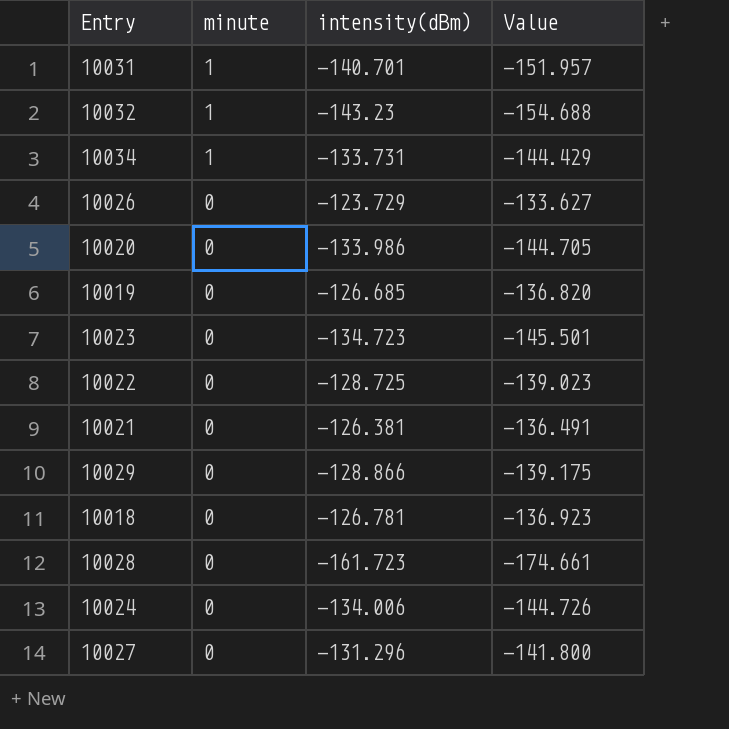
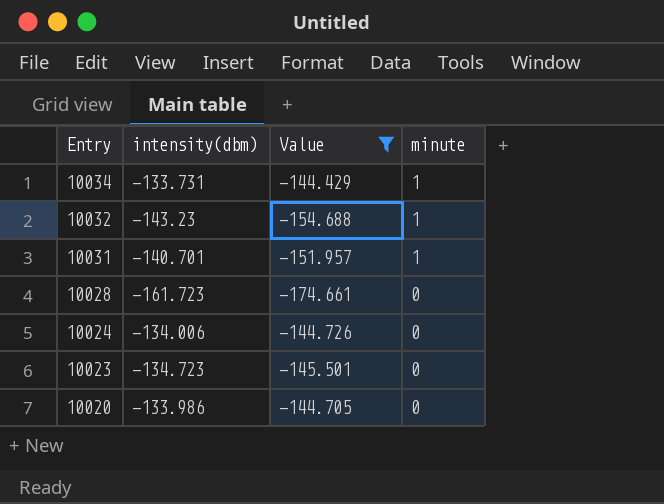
filter: none -> Value <= -144.429
row order: minute descending -> Entry descending
column name: intensity(dBm) -> intensity(dbm)
column minute | position: 2 -> 4

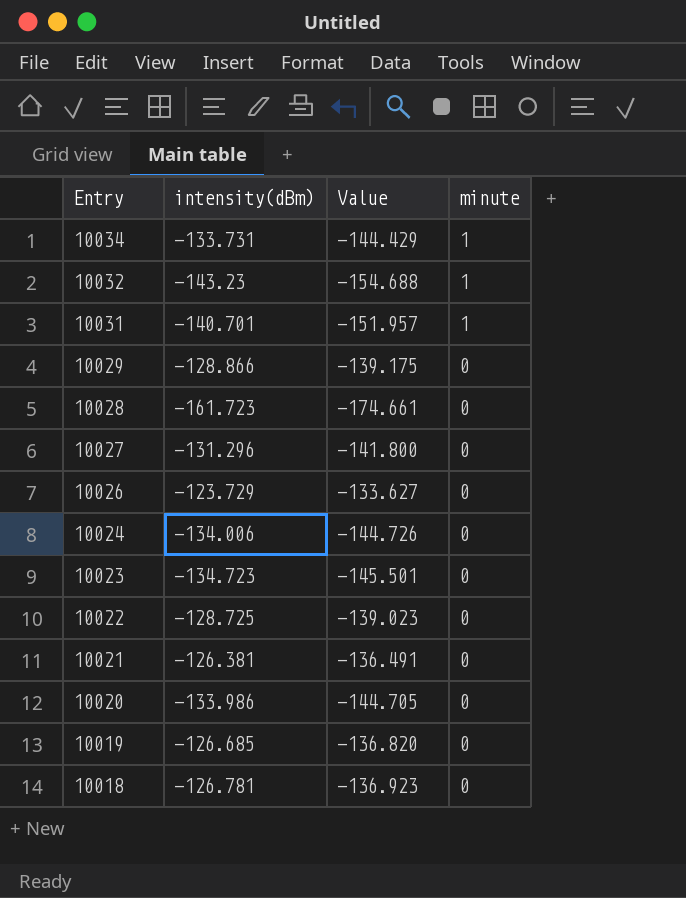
filter: Value <= -144.429 -> none
column name: intensity(dbm) -> intensity(dBm)

